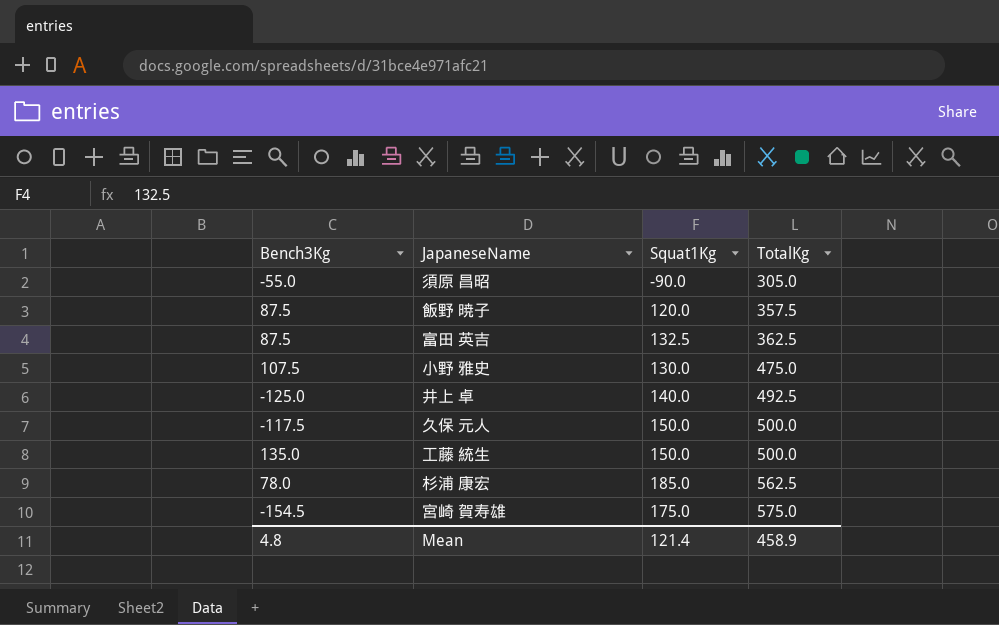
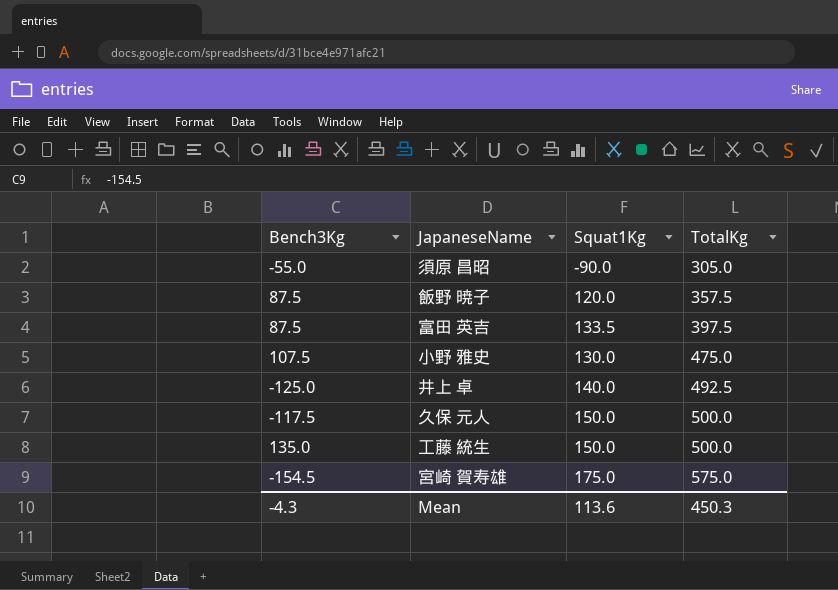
row 杉浦 康宏: 78.0 | 185.0 | 562.5 -> none
富田 英吉 | Squat1Kg: 132.5 -> 133.5
富田 英吉 | TotalKg: 362.5 -> 397.5
Mean | Bench3Kg: 4.8 -> -4.3
Mean | Squat1Kg: 121.4 -> 113.6
Mean | TotalKg: 458.9 -> 450.3

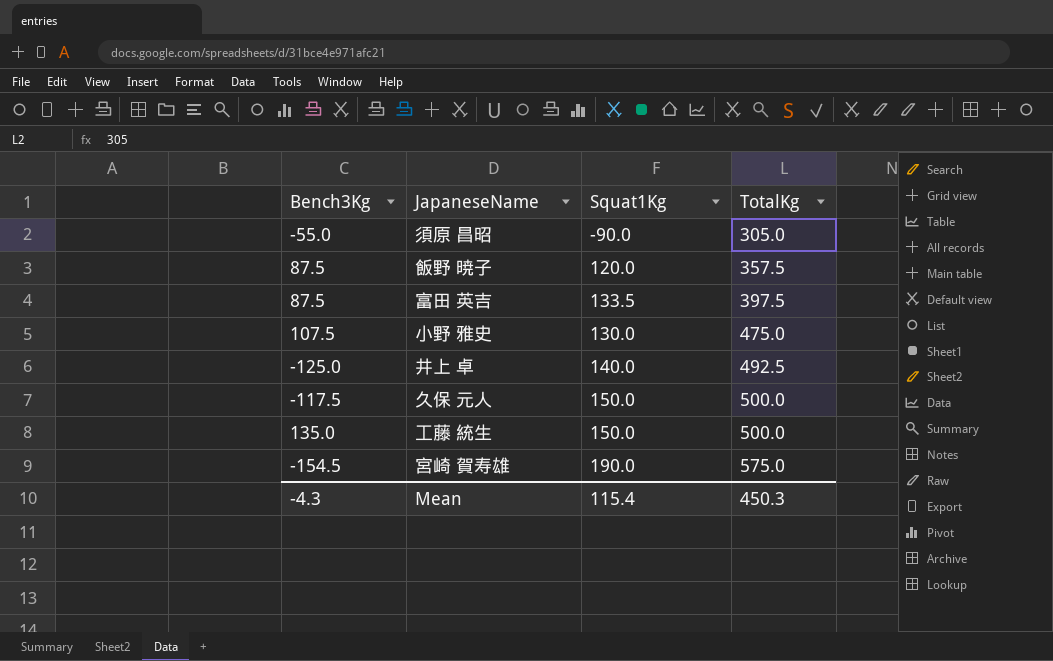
宮崎 賀寿雄 | Squat1Kg: 175.0 -> 190.0
Mean | Squat1Kg: 113.6 -> 115.4

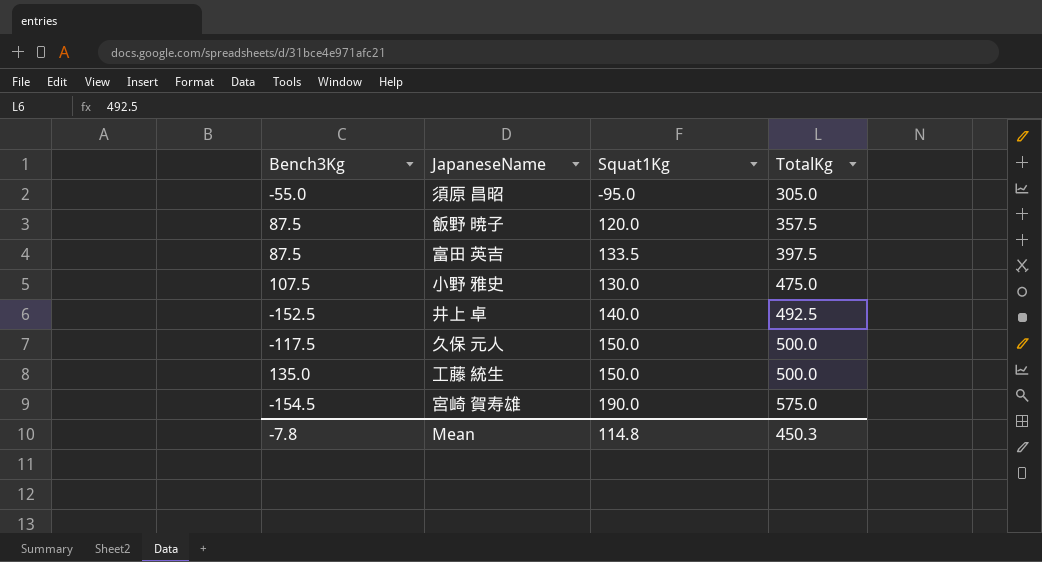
須原 昌昭 | Squat1Kg: -90.0 -> -95.0
井上 卓 | Bench3Kg: -125.0 -> -152.5
Mean | Bench3Kg: -4.3 -> -7.8
Mean | Squat1Kg: 115.4 -> 114.8

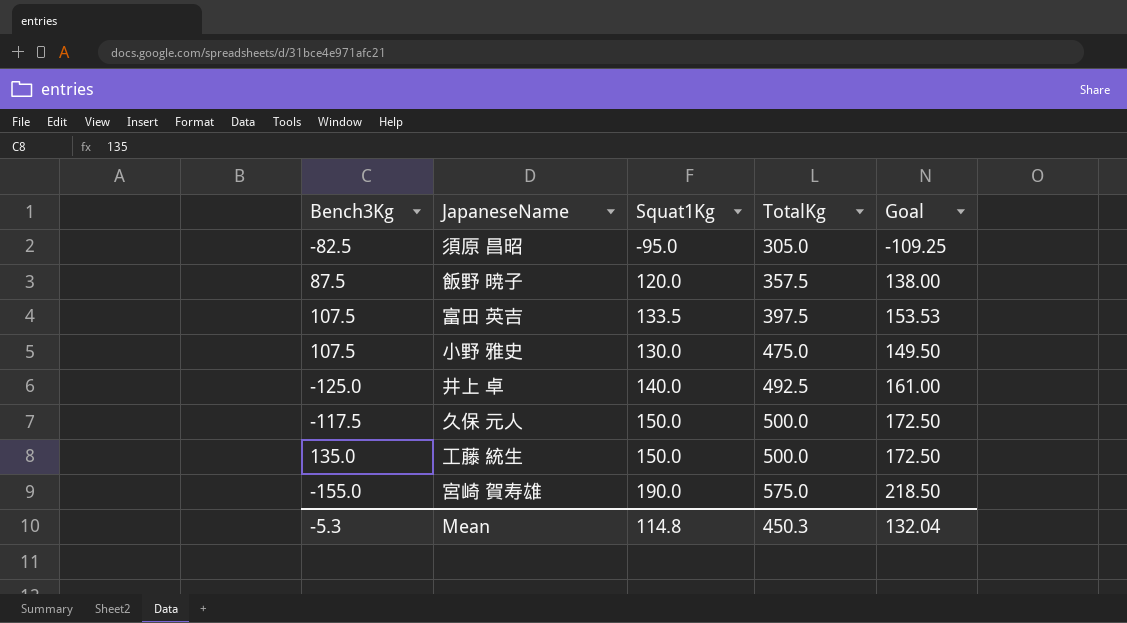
column Goal | formula: none -> [Squat1Kg] * 1.15
須原 昌昭 | Bench3Kg: -55.0 -> -82.5
富田 英吉 | Bench3Kg: 87.5 -> 107.5
井上 卓 | Bench3Kg: -152.5 -> -125.0
宮崎 賀寿雄 | Bench3Kg: -154.5 -> -155.0
Mean | Bench3Kg: -7.8 -> -5.3

